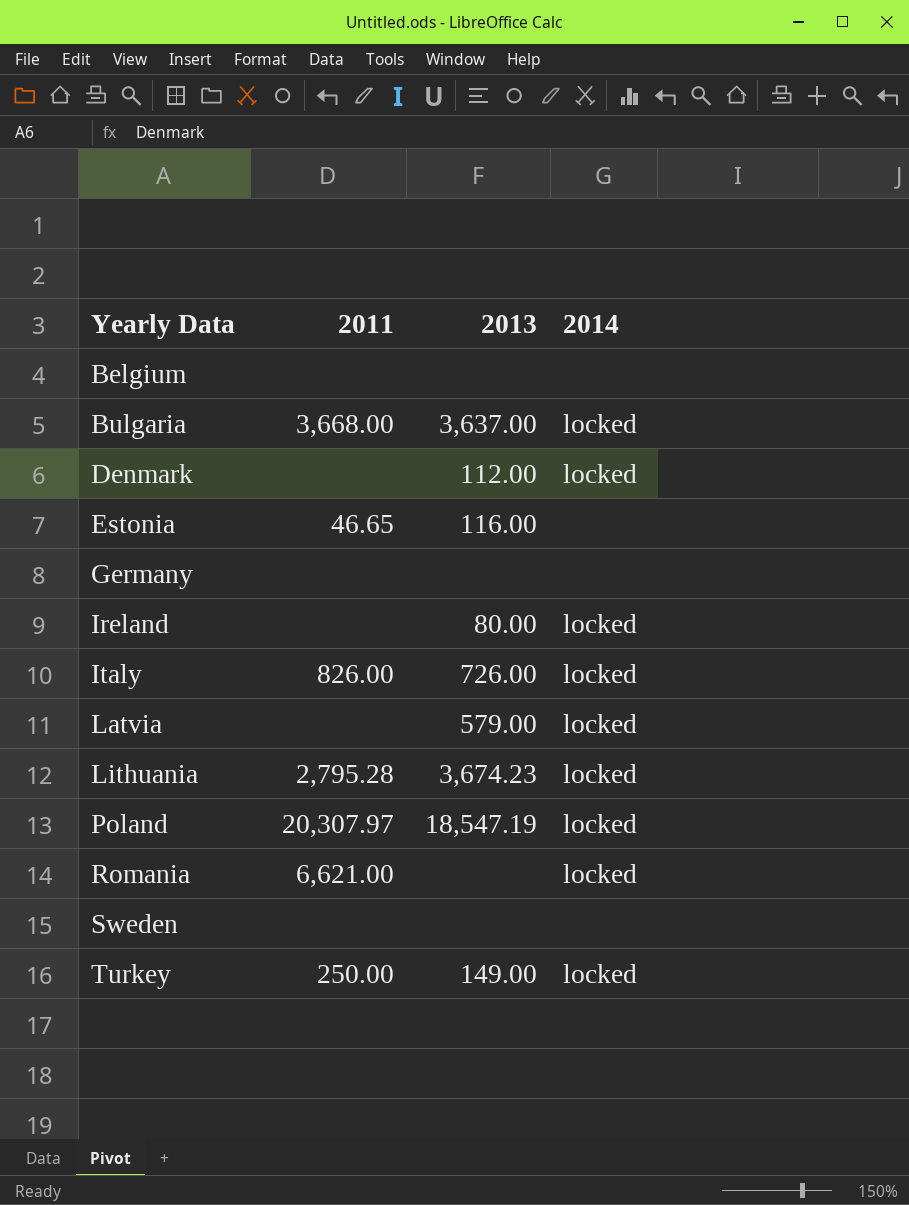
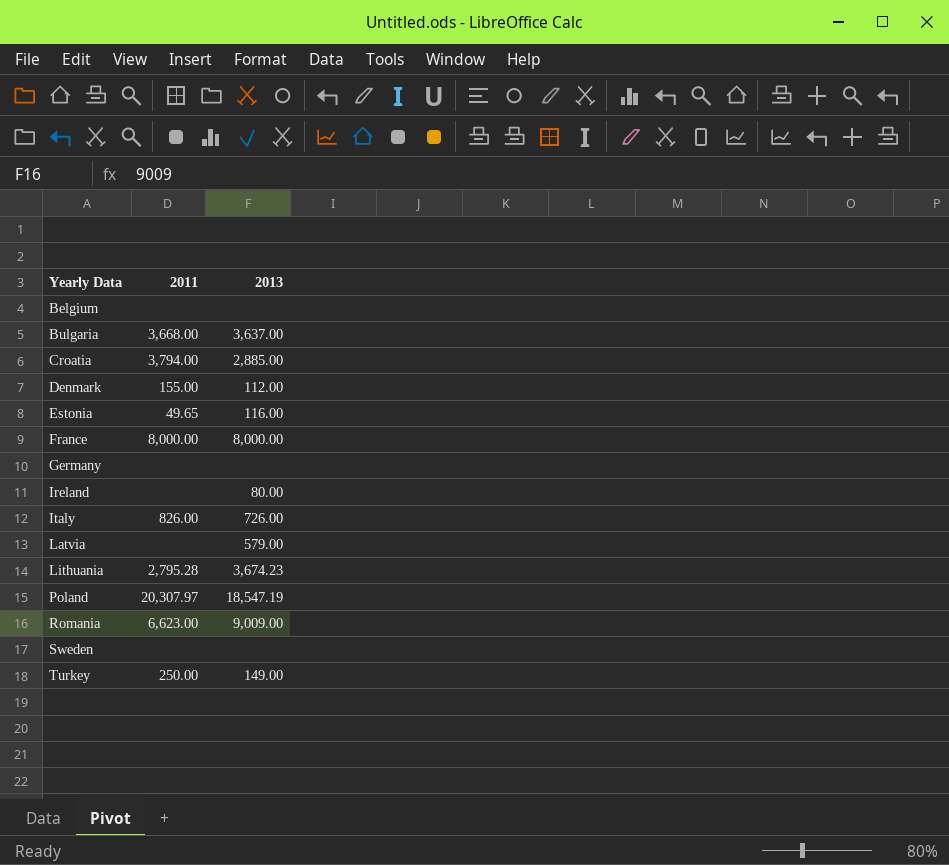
column 2014 | position: 4 -> none
row Croatia: none -> 3,794.00 | 2,885.00
Denmark | 2011: none -> 155.00
Estonia | 2011: 46.65 -> 49.65
row France: none -> 8,000.00 | 8,000.00
Romania | 2011: 6,621.00 -> 6,623.00
Romania | 2013: none -> 9,009.00

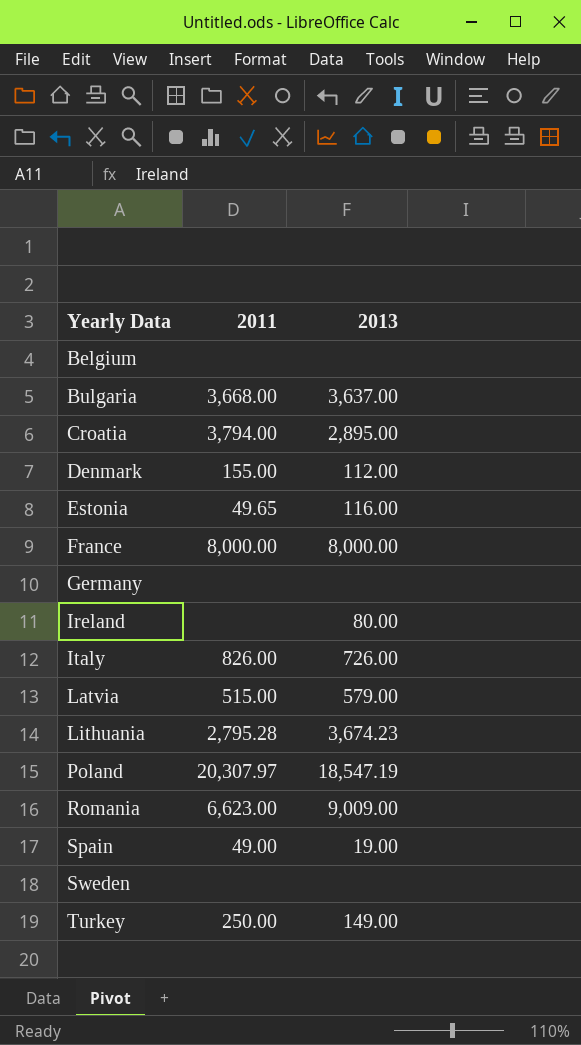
Croatia | 2013: 2,885.00 -> 2,895.00
Latvia | 2011: none -> 515.00
row Spain: none -> 49.00 | 19.00

